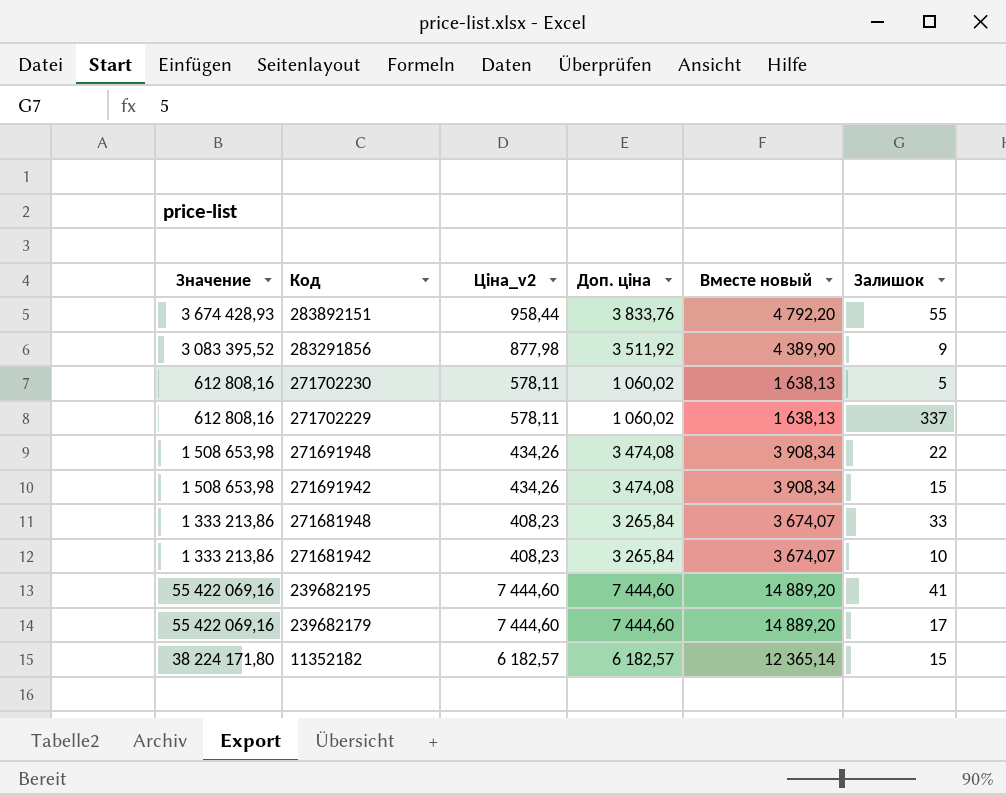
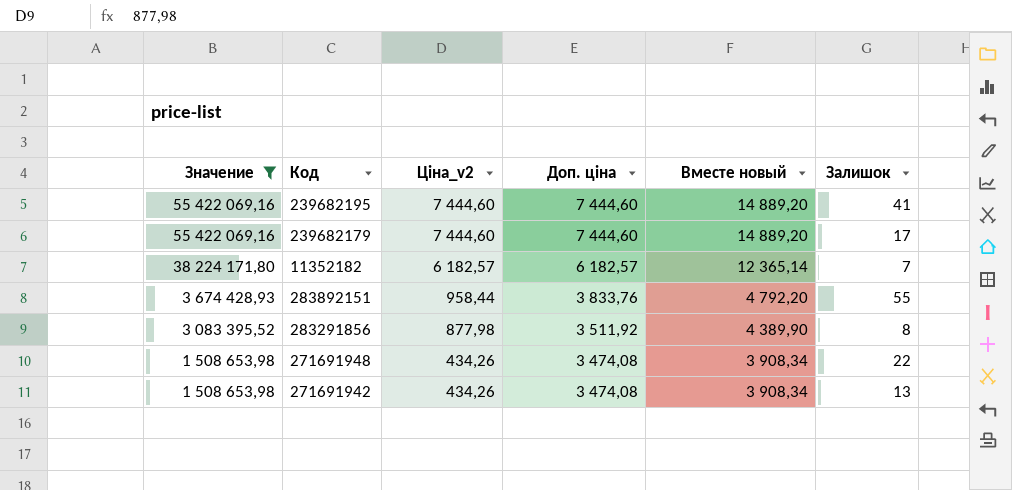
filter: none -> Значение >= 1 508 653,98
row order: Код descending -> Значение descending
11352182 | Залишок: 15 -> 7
283291856 | Залишок: 9 -> 8
271691942 | Залишок: 15 -> 13

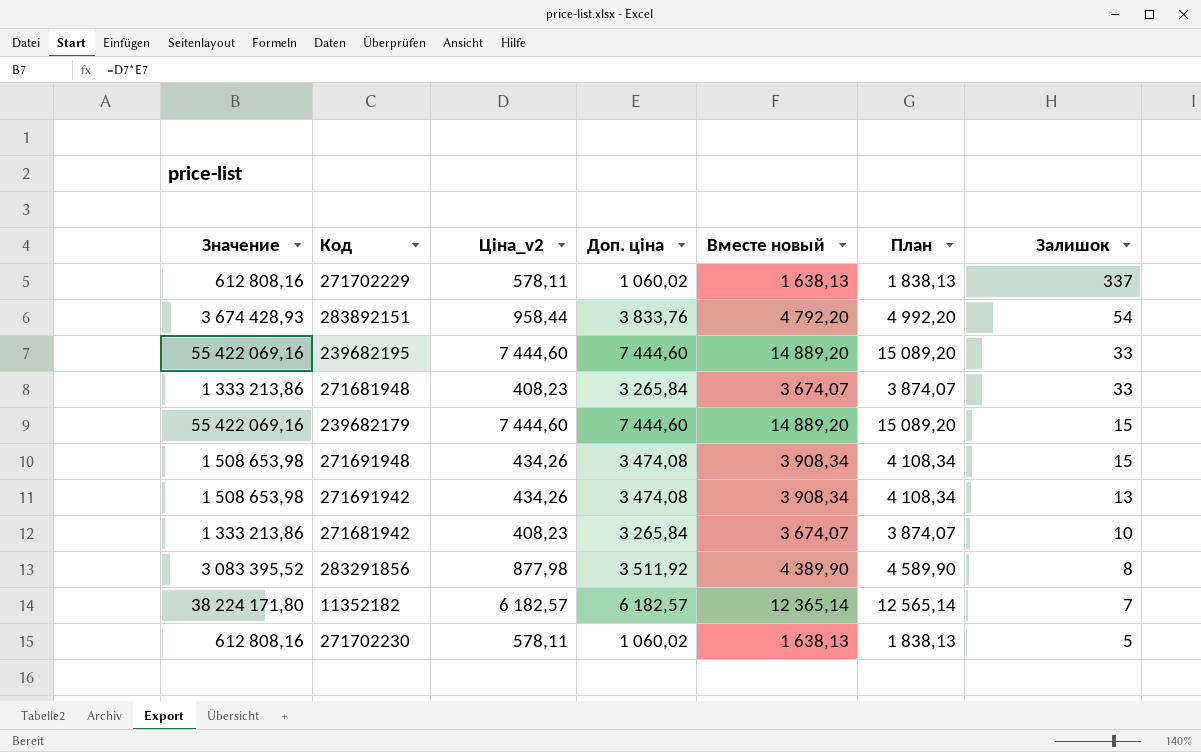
filter: Значение >= 1 508 653,98 -> none
row order: Значение descending -> Залишок descending
column План | formula: none -> [Вместе новый] + 200
283892151 | Залишок: 55 -> 54
239682195 | Залишок: 41 -> 33
239682179 | Залишок: 17 -> 15
271691948 | Залишок: 22 -> 15

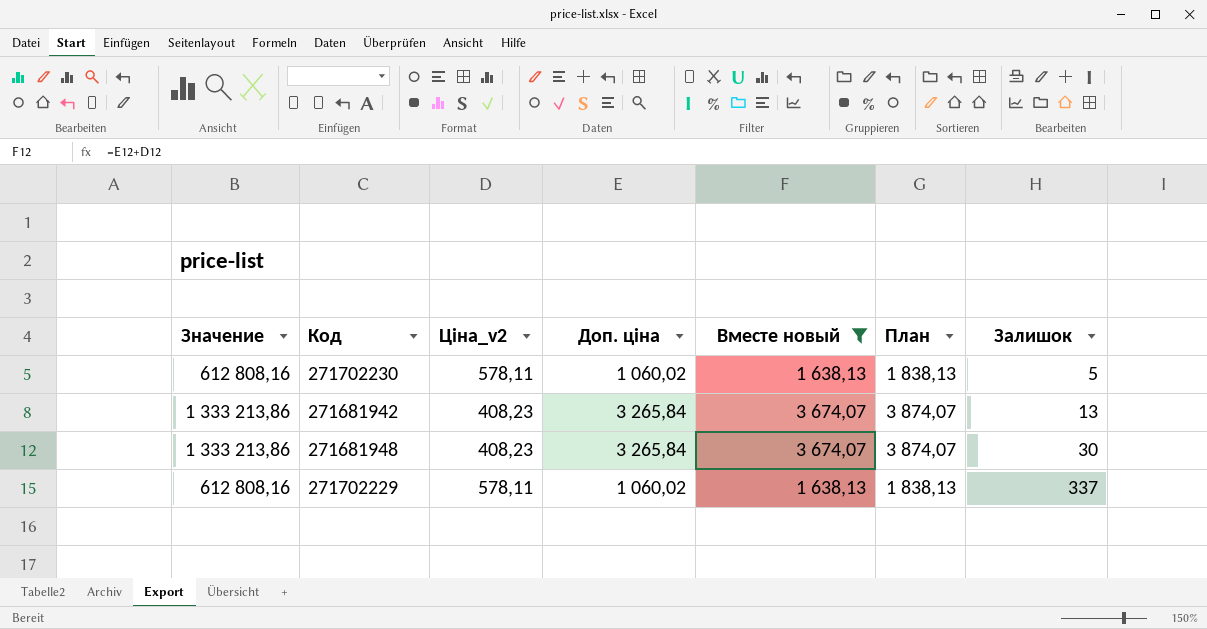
filter: none -> Вместе новый <= 3 674,07
row order: Залишок descending -> Залишок ascending
271681942 | Залишок: 10 -> 13
271681948 | Залишок: 33 -> 30

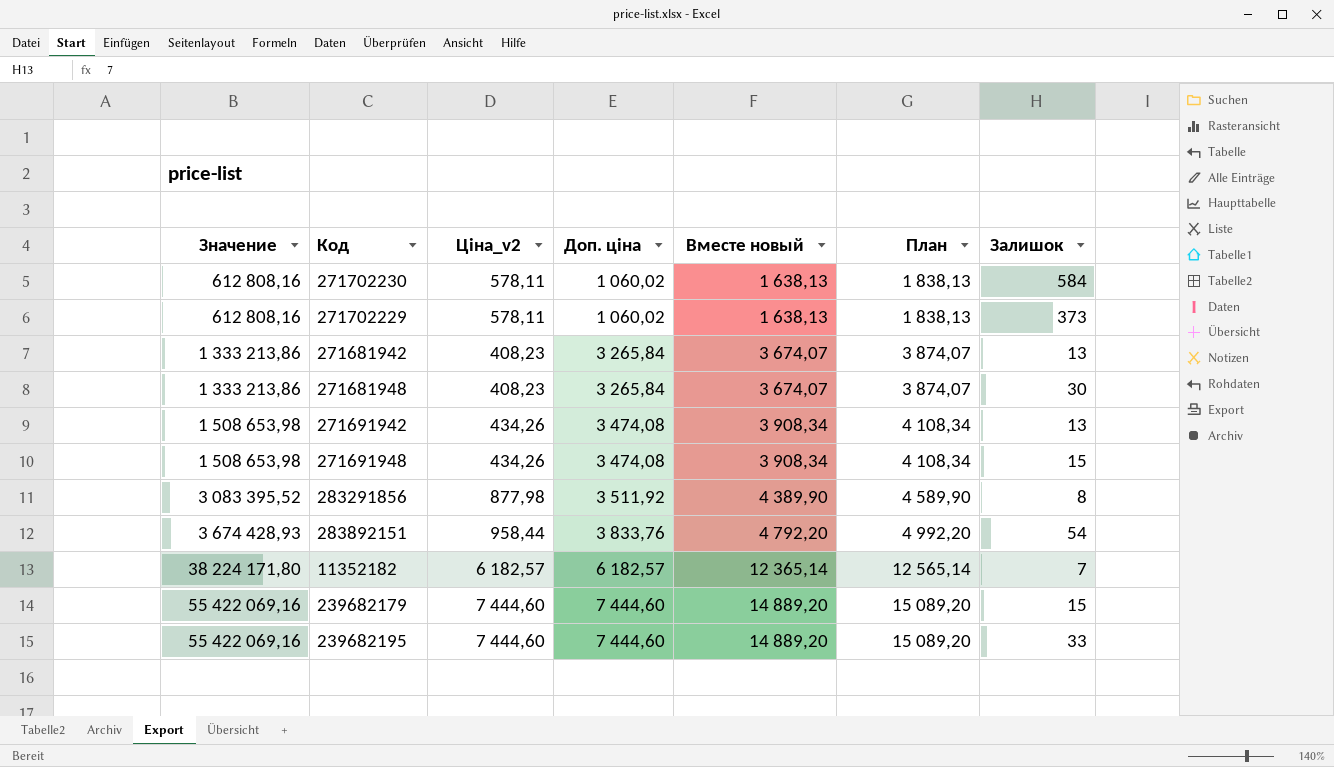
filter: Вместе новый <= 3 674,07 -> none
row order: Залишок ascending -> Значение ascending
271702230 | Залишок: 5 -> 584
271702229 | Залишок: 337 -> 373

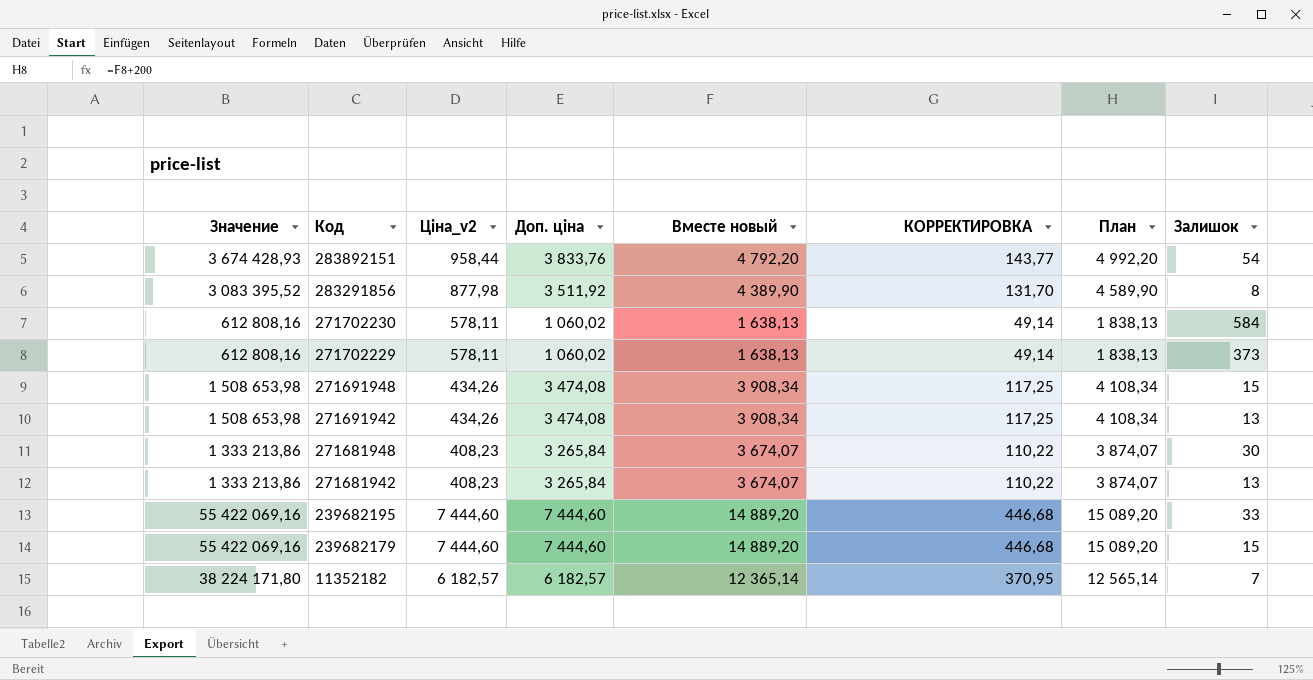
row order: Значение ascending -> Код descending
column КОРРЕКТИРОВКА | formula: none -> [Вместе новый] * 0,03

